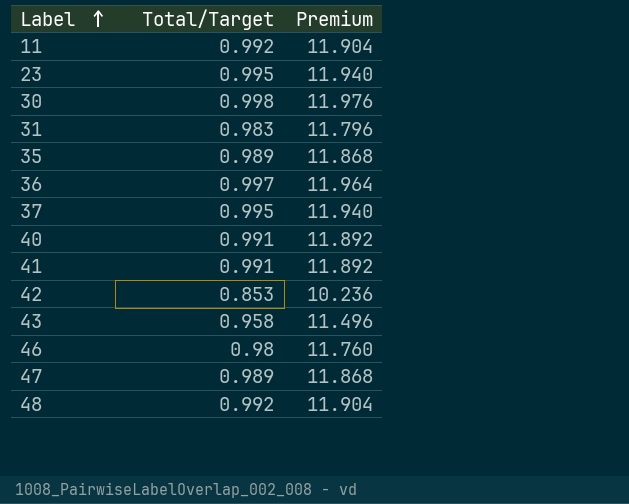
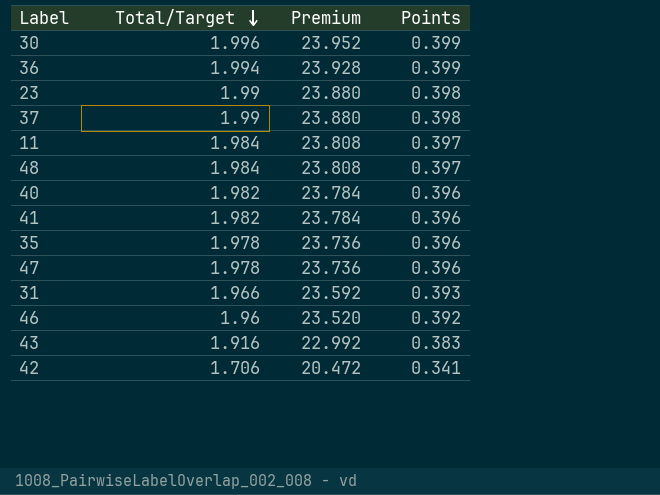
row order: Label ascending -> Total/Target descending
column Points | formula: none -> [Total/Target] * 0.2
30 | Total/Target: 0.998 -> 1.996
30 | Premium: 11.976 -> 23.952
36 | Total/Target: 0.997 -> 1.994
36 | Premium: 11.964 -> 23.928
23 | Total/Target: 0.995 -> 1.99
23 | Premium: 11.940 -> 23.880
37 | Total/Target: 0.995 -> 1.99
37 | Premium: 11.940 -> 23.880
11 | Total/Target: 0.992 -> 1.984
11 | Premium: 11.904 -> 23.808
48 | Total/Target: 0.992 -> 1.984
48 | Premium: 11.904 -> 23.808
40 | Total/Target: 0.991 -> 1.982
40 | Premium: 11.892 -> 23.784
41 | Total/Target: 0.991 -> 1.982
41 | Premium: 11.892 -> 23.784
35 | Total/Target: 0.989 -> 1.978
35 | Premium: 11.868 -> 23.736
47 | Total/Target: 0.989 -> 1.978
47 | Premium: 11.868 -> 23.736
31 | Total/Target: 0.983 -> 1.966
31 | Premium: 11.796 -> 23.592
46 | Total/Target: 0.98 -> 1.96
46 | Premium: 11.760 -> 23.520
43 | Total/Target: 0.958 -> 1.916
43 | Premium: 11.496 -> 22.992
42 | Total/Target: 0.853 -> 1.706
42 | Premium: 10.236 -> 20.472

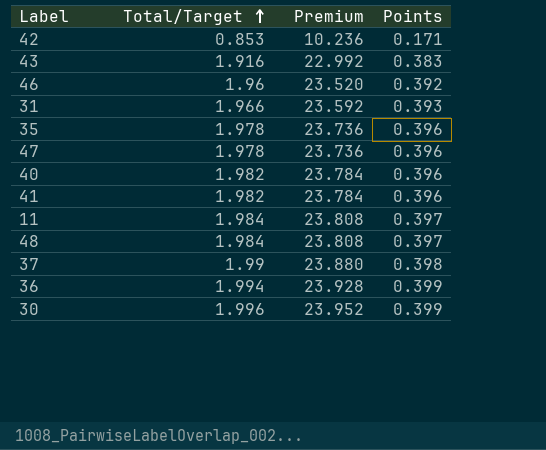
row order: Total/Target descending -> Total/Target ascending
row 23: 1.99 | 23.880 | 0.398 -> none
42 | Total/Target: 1.706 -> 0.853
42 | Premium: 20.472 -> 10.236
42 | Points: 0.341 -> 0.171

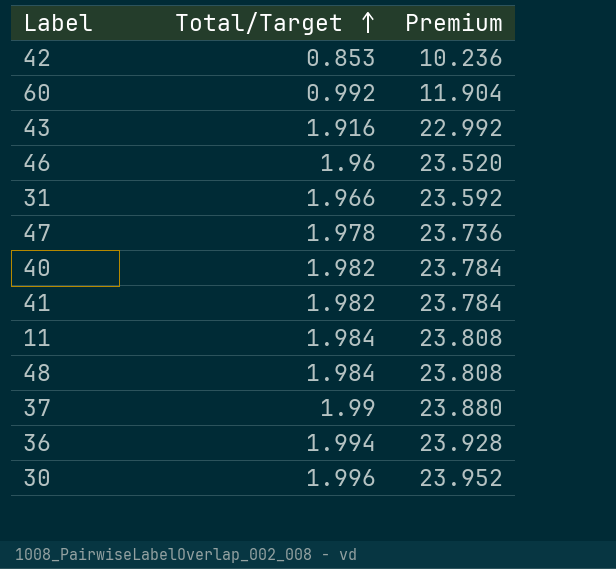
column Points | formula: [Total/Target] * 0.2 -> none
row 35: 1.978 | 23.736 | 0.396 -> none
row 60: none -> 0.992 | 11.904

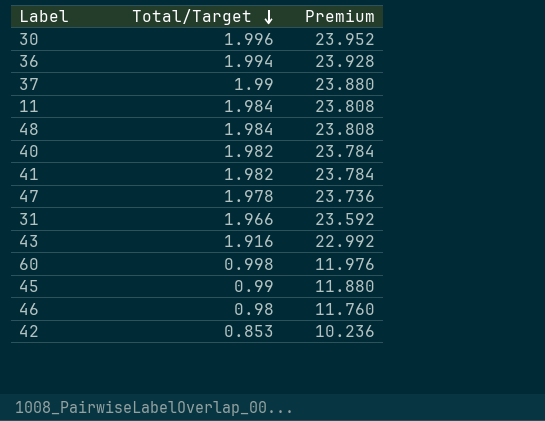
row order: Total/Target ascending -> Total/Target descending
60 | Total/Target: 0.992 -> 0.998
60 | Premium: 11.904 -> 11.976
row 45: none -> 0.99 | 11.880
46 | Total/Target: 1.96 -> 0.98
46 | Premium: 23.520 -> 11.760

